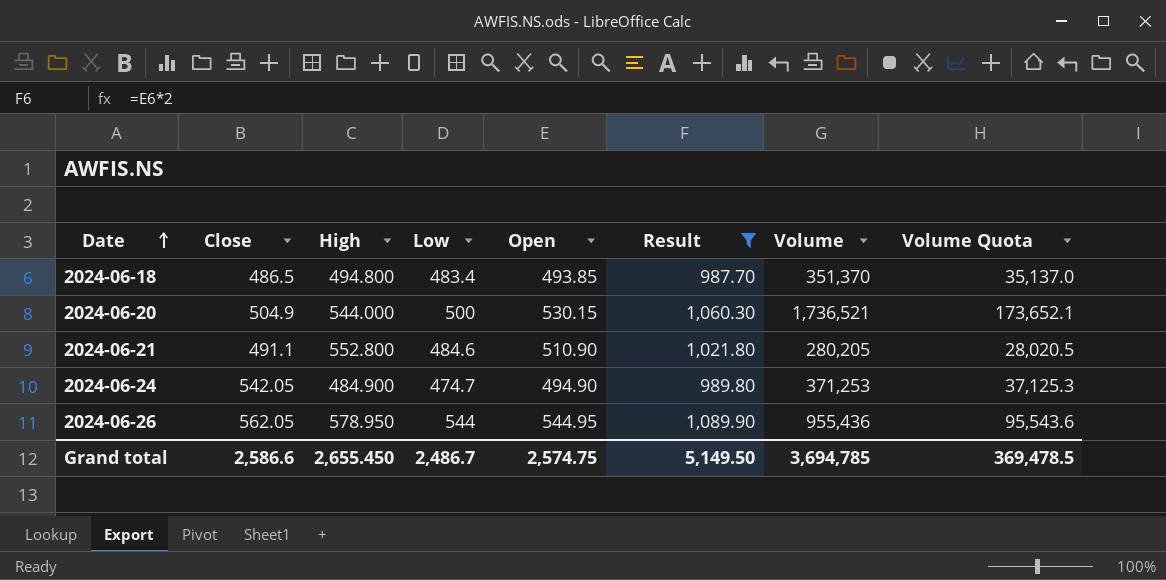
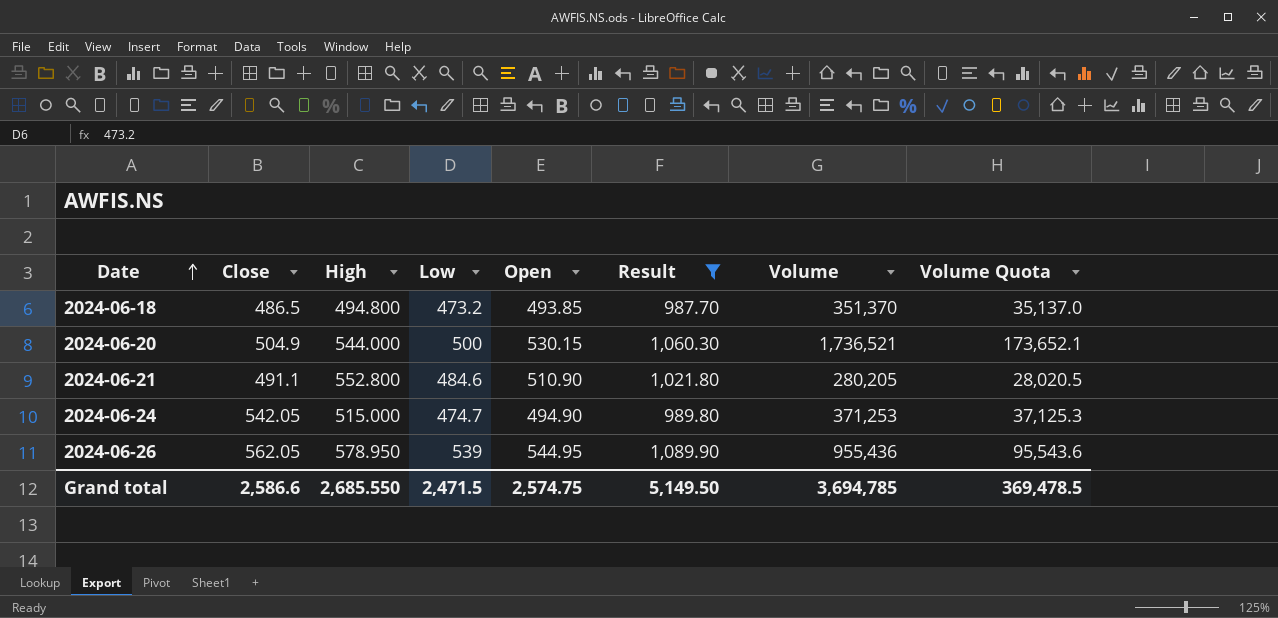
2024-06-18 | Low: 483.4 -> 473.2
2024-06-24 | High: 484.900 -> 515.000
2024-06-26 | Low: 544 -> 539
Grand total | High: 2,655.450 -> 2,685.550
Grand total | Low: 2,486.7 -> 2,471.5

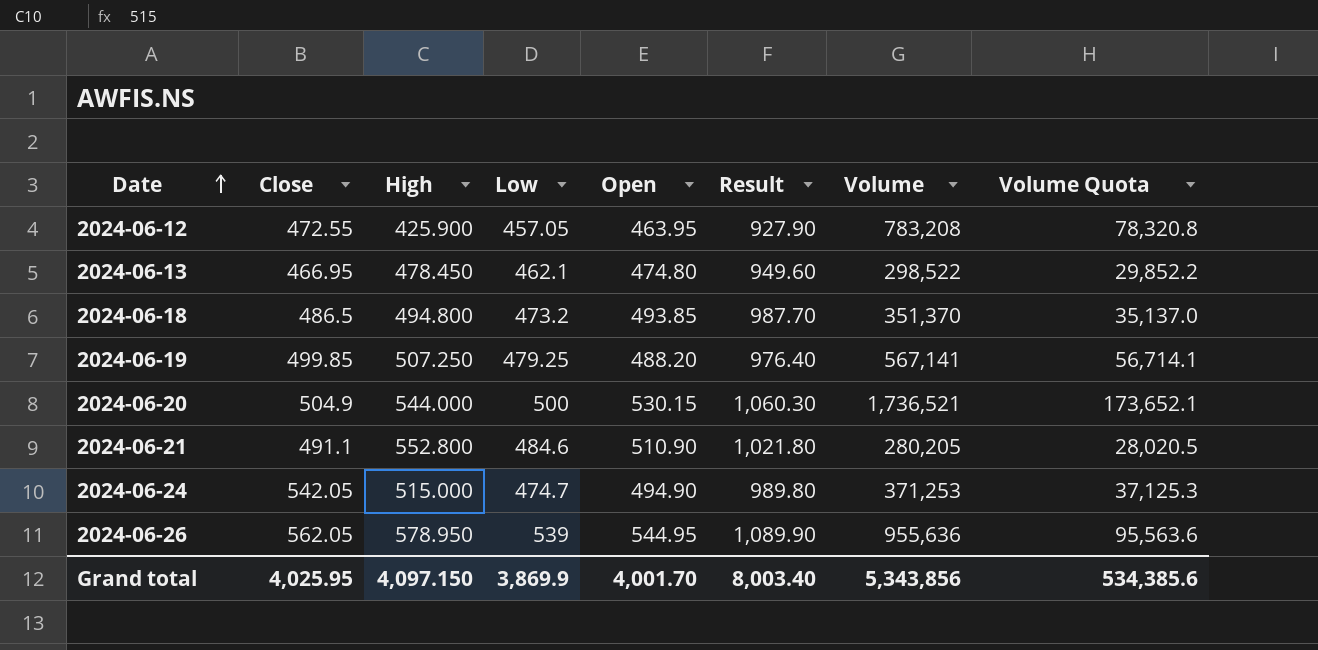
filter: Result >= 987.70 -> none
2024-06-26 | Volume: 955,436 -> 955,636
2024-06-26 | Volume Quota: 95,543.6 -> 95,563.6
Grand total | Close: 2,586.6 -> 4,025.95
Grand total | High: 2,685.550 -> 4,097.150
Grand total | Low: 2,471.5 -> 3,869.9
Grand total | Open: 2,574.75 -> 4,001.70
Grand total | Result: 5,149.50 -> 8,003.40
Grand total | Volume: 3,694,785 -> 5,343,856
Grand total | Volume Quota: 369,478.5 -> 534,385.6

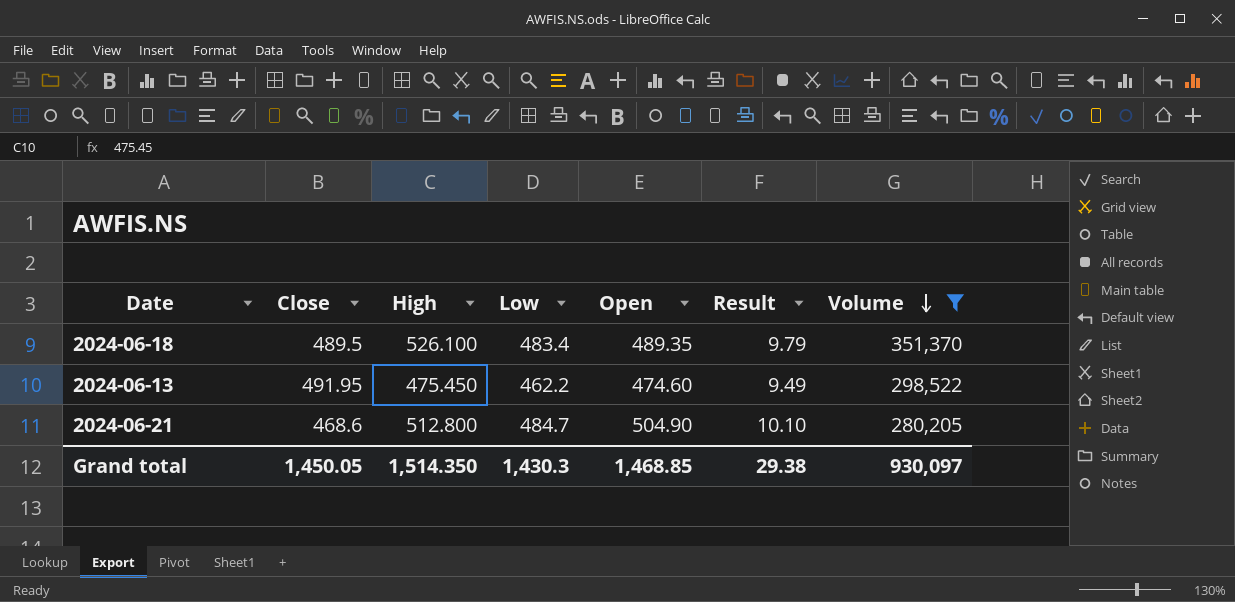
filter: none -> Volume <= 351,370
row order: Date ascending -> Volume descending
column Volume Quota | formula: [Volume] * 0.1 -> none
column Result | formula: [Open] * 2 -> [Open] * 0.02
2024-06-18 | Close: 486.5 -> 489.5
2024-06-18 | High: 494.800 -> 526.100
2024-06-18 | Low: 473.2 -> 483.4
2024-06-18 | Open: 493.85 -> 489.35
2024-06-13 | Close: 466.95 -> 491.95
2024-06-13 | High: 478.450 -> 475.450
2024-06-13 | Low: 462.1 -> 462.2
2024-06-13 | Open: 474.80 -> 474.60
2024-06-21 | Close: 491.1 -> 468.6
2024-06-21 | High: 552.800 -> 512.800
2024-06-21 | Low: 484.6 -> 484.7
2024-06-21 | Open: 510.90 -> 504.90
Grand total | Close: 4,025.95 -> 1,450.05
Grand total | High: 4,097.150 -> 1,514.350
Grand total | Low: 3,869.9 -> 1,430.3
Grand total | Open: 4,001.70 -> 1,468.85
Grand total | Result: 8,003.40 -> 29.38
Grand total | Volume: 5,343,856 -> 930,097

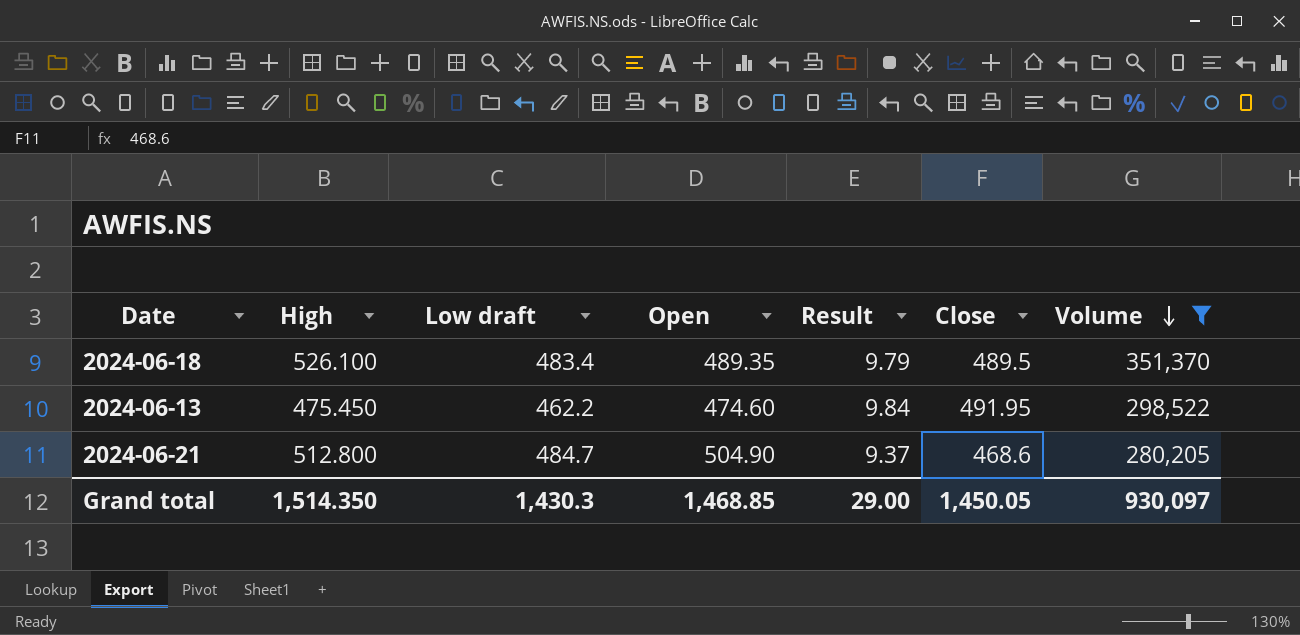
column name: Low -> Low draft
column Result | formula: [Open] * 0.02 -> [Close] * 0.02
column Close | position: 2 -> 6
Grand total | Result: 29.38 -> 29.00

